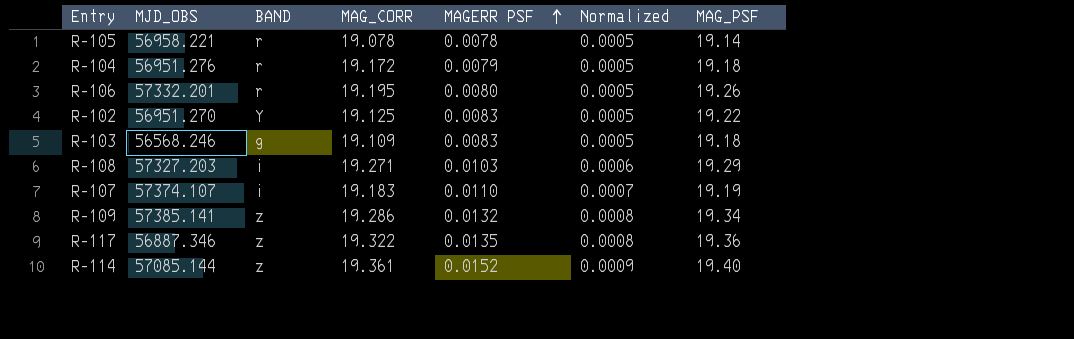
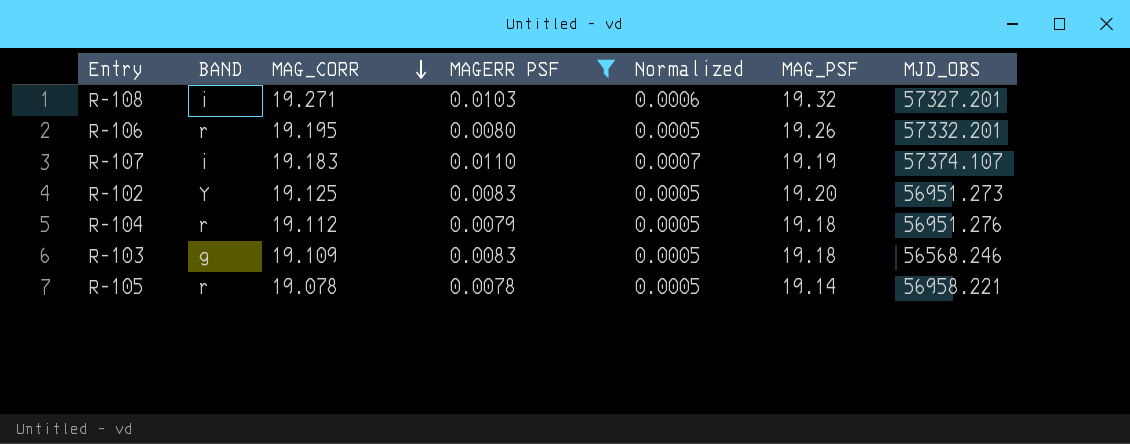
filter: none -> MAGERR PSF <= 0.0110
row order: MAGERR PSF ascending -> MAG_CORR descending
column MJD_OBS | position: 2 -> 7
R-108 | MAG_PSF: 19.29 -> 19.32
R-108 | MJD_OBS: 57327.203 -> 57327.201
R-102 | MAG_PSF: 19.22 -> 19.20
R-102 | MJD_OBS: 56951.270 -> 56951.273
R-104 | MAG_CORR: 19.172 -> 19.112

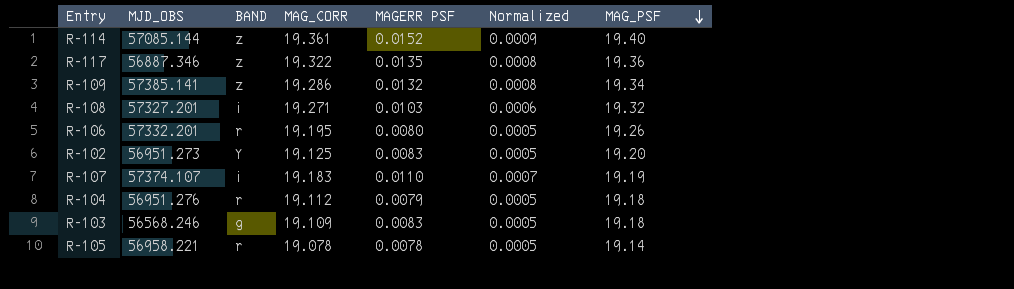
filter: MAGERR PSF <= 0.0110 -> none
row order: MAG_CORR descending -> MAG_PSF descending
column MJD_OBS | position: 7 -> 2

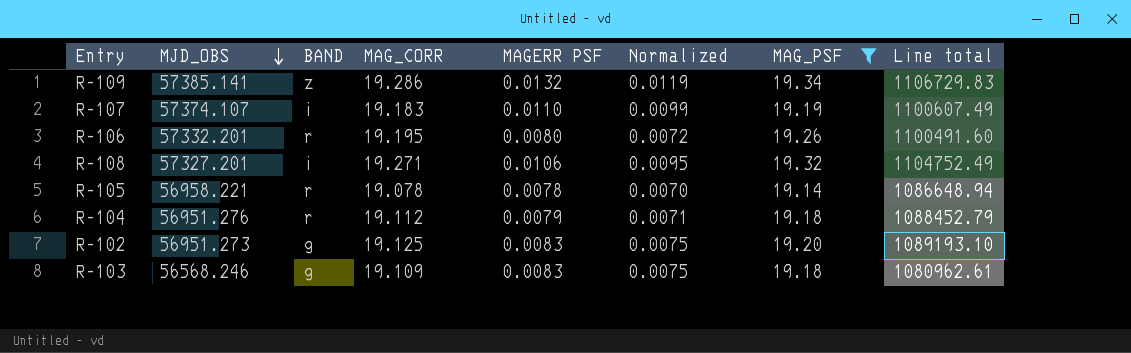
filter: none -> MAG_PSF <= 19.34
row order: MAG_PSF descending -> MJD_OBS descending
column Normalized | formula: [MAGERR PSF] * 0.06 -> [MAGERR PSF] * 0.9
column Line total | formula: none -> [MJD_OBS] * [MAG_CORR]
R-108 | MAGERR PSF: 0.0103 -> 0.0106
R-102 | BAND: Y -> g

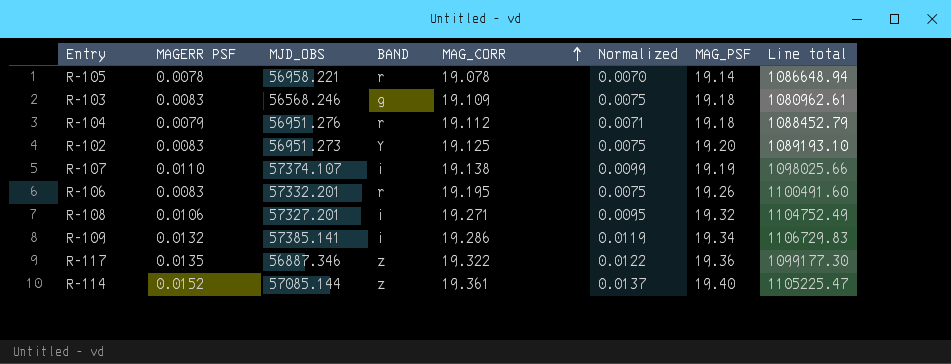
filter: MAG_PSF <= 19.34 -> none
row order: MJD_OBS descending -> MAG_CORR ascending
column MAGERR PSF | position: 5 -> 2
R-102 | BAND: g -> Y
R-107 | MAG_CORR: 19.183 -> 19.138
R-107 | Line total: 1100607.49 -> 1098025.66
R-106 | MAGERR PSF: 0.0080 -> 0.0083
R-106 | Normalized: 0.0072 -> 0.0075
R-109 | BAND: z -> i

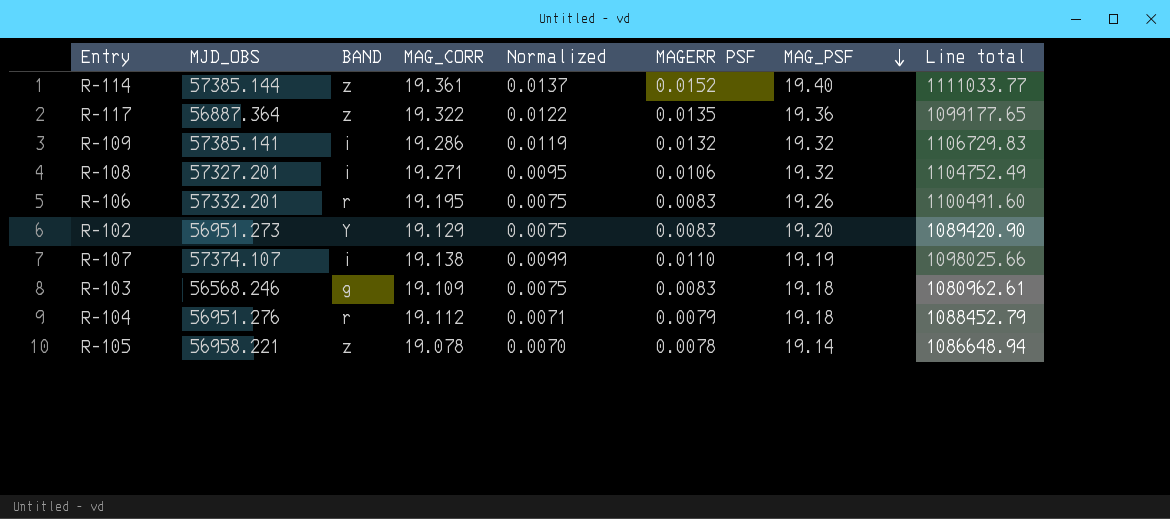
row order: MAG_CORR ascending -> MAG_PSF descending
column MAGERR PSF | position: 2 -> 6
R-114 | MJD_OBS: 57085.144 -> 57385.144
R-114 | Line total: 1105225.47 -> 1111033.77
R-117 | MJD_OBS: 56887.346 -> 56887.364
R-117 | Line total: 1099177.30 -> 1099177.65
R-109 | MAG_PSF: 19.34 -> 19.32
R-102 | MAG_CORR: 19.125 -> 19.129
R-102 | Line total: 1089193.10 -> 1089420.90
R-105 | BAND: r -> z

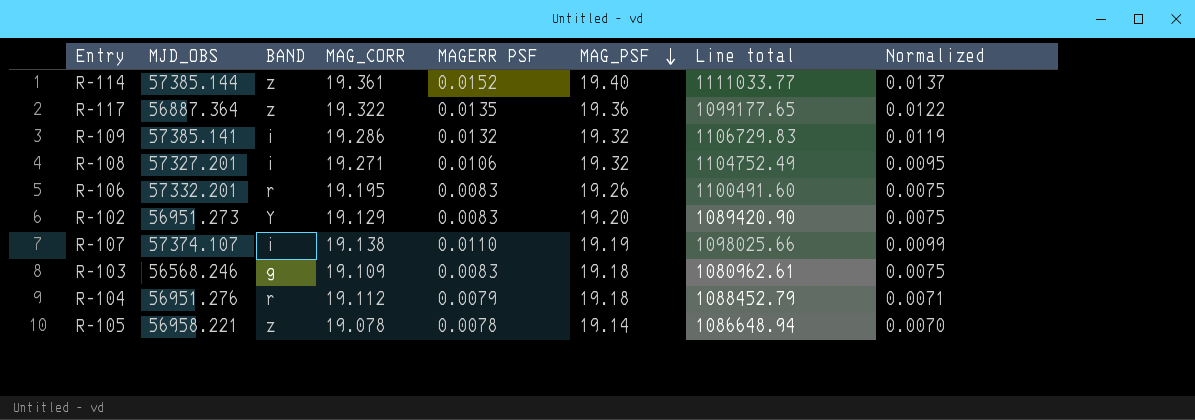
column Normalized | position: 5 -> 8

